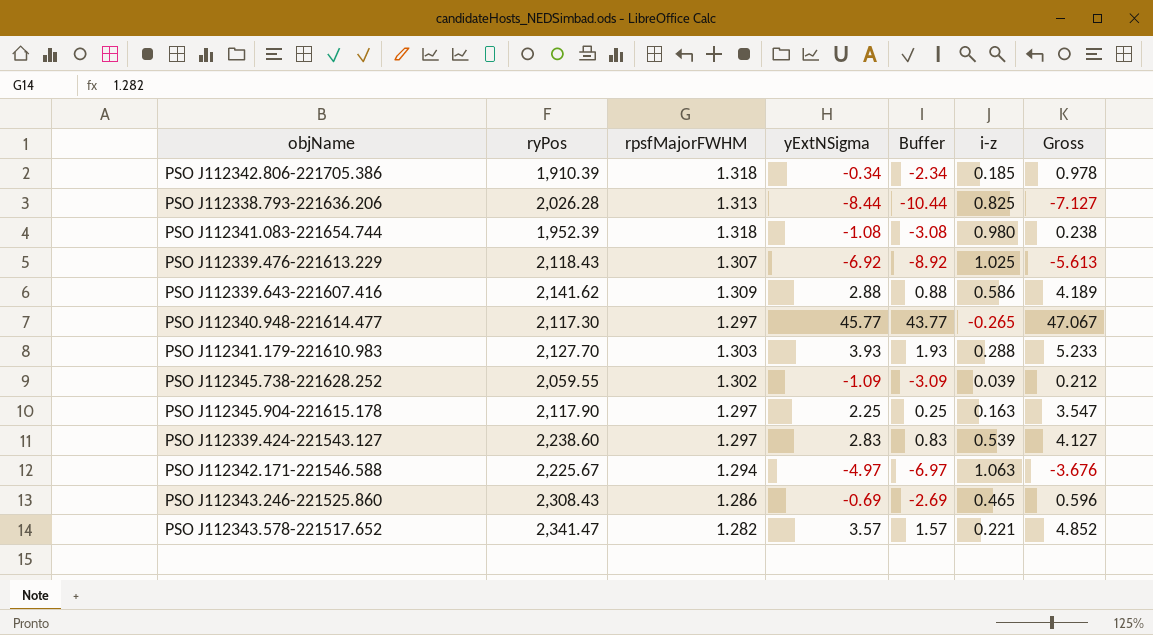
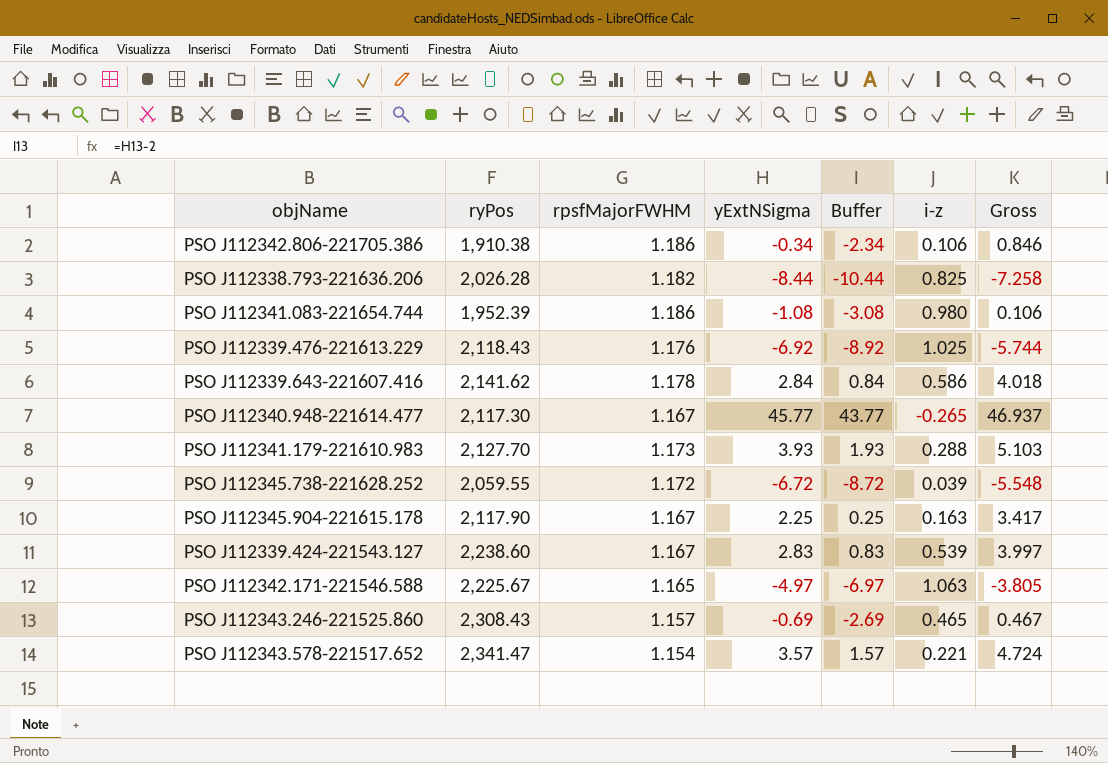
PSO J112342.806-221705.386 | ryPos: 1,910.39 -> 1,910.38
PSO J112342.806-221705.386 | rpsfMajorFWHM: 1.318 -> 1.186
PSO J112342.806-221705.386 | i-z: 0.185 -> 0.106
PSO J112342.806-221705.386 | Gross: 0.978 -> 0.846
PSO J112338.793-221636.206 | rpsfMajorFWHM: 1.313 -> 1.182
PSO J112338.793-221636.206 | Gross: -7.127 -> -7.258
PSO J112341.083-221654.744 | rpsfMajorFWHM: 1.318 -> 1.186
PSO J112341.083-221654.744 | Gross: 0.238 -> 0.106
PSO J112339.476-221613.229 | rpsfMajorFWHM: 1.307 -> 1.176
PSO J112339.476-221613.229 | Gross: -5.613 -> -5.744
PSO J112339.643-221607.416 | rpsfMajorFWHM: 1.309 -> 1.178
PSO J112339.643-221607.416 | yExtNSigma: 2.88 -> 2.84
PSO J112339.643-221607.416 | Buffer: 0.88 -> 0.84
PSO J112339.643-221607.416 | Gross: 4.189 -> 4.018
PSO J112340.948-221614.477 | rpsfMajorFWHM: 1.297 -> 1.167
PSO J112340.948-221614.477 | Gross: 47.067 -> 46.937
PSO J112341.179-221610.983 | rpsfMajorFWHM: 1.303 -> 1.173
PSO J112341.179-221610.983 | Gross: 5.233 -> 5.103
PSO J112345.738-221628.252 | rpsfMajorFWHM: 1.302 -> 1.172
PSO J112345.738-221628.252 | yExtNSigma: -1.09 -> -6.72
PSO J112345.738-221628.252 | Buffer: -3.09 -> -8.72
PSO J112345.738-221628.252 | Gross: 0.212 -> -5.548
PSO J112345.904-221615.178 | rpsfMajorFWHM: 1.297 -> 1.167
PSO J112345.904-221615.178 | Gross: 3.547 -> 3.417
PSO J112339.424-221543.127 | rpsfMajorFWHM: 1.297 -> 1.167
PSO J112339.424-221543.127 | Gross: 4.127 -> 3.997
PSO J112342.171-221546.588 | rpsfMajorFWHM: 1.294 -> 1.165
PSO J112342.171-221546.588 | Gross: -3.676 -> -3.805
PSO J112343.246-221525.860 | rpsfMajorFWHM: 1.286 -> 1.157
PSO J112343.246-221525.860 | Gross: 0.596 -> 0.467
PSO J112343.578-221517.652 | rpsfMajorFWHM: 1.282 -> 1.154
PSO J112343.578-221517.652 | Gross: 4.852 -> 4.724

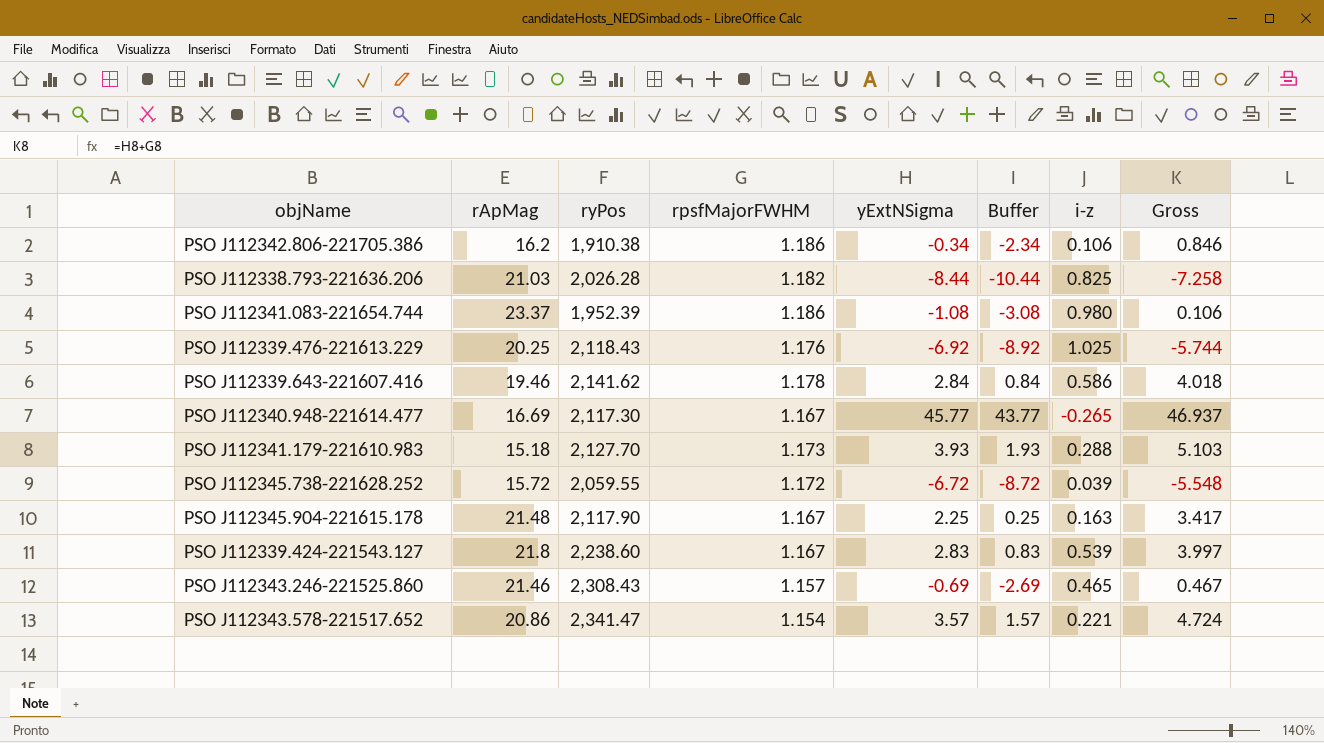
column rApMag | position: none -> 2
row PSO J112342.171-221546.588: 2,225.67 | 1.165 | -4.97 | -6.97 | 1.063 | -3.805 -> none

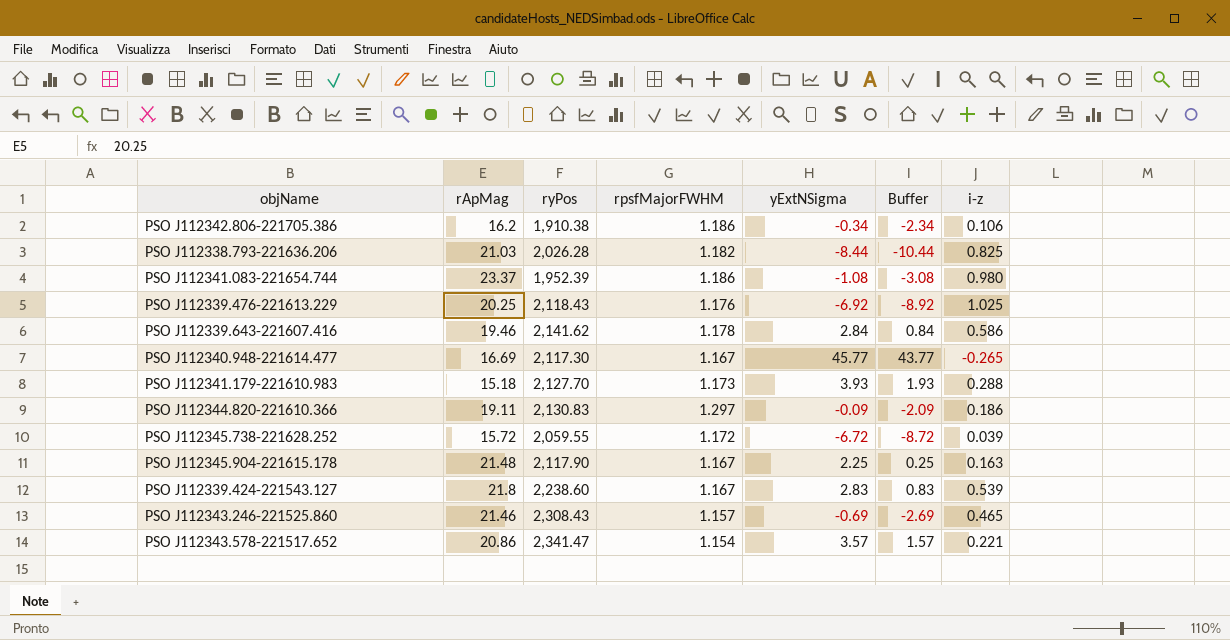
column Gross | formula: [rpsfMajorFWHM] + [yExtNSigma] -> none
row PSO J112344.820-221610.366: none -> 19.11 | 2,130.83 | 1.297 | -0.09 | -2.09 | 0.186

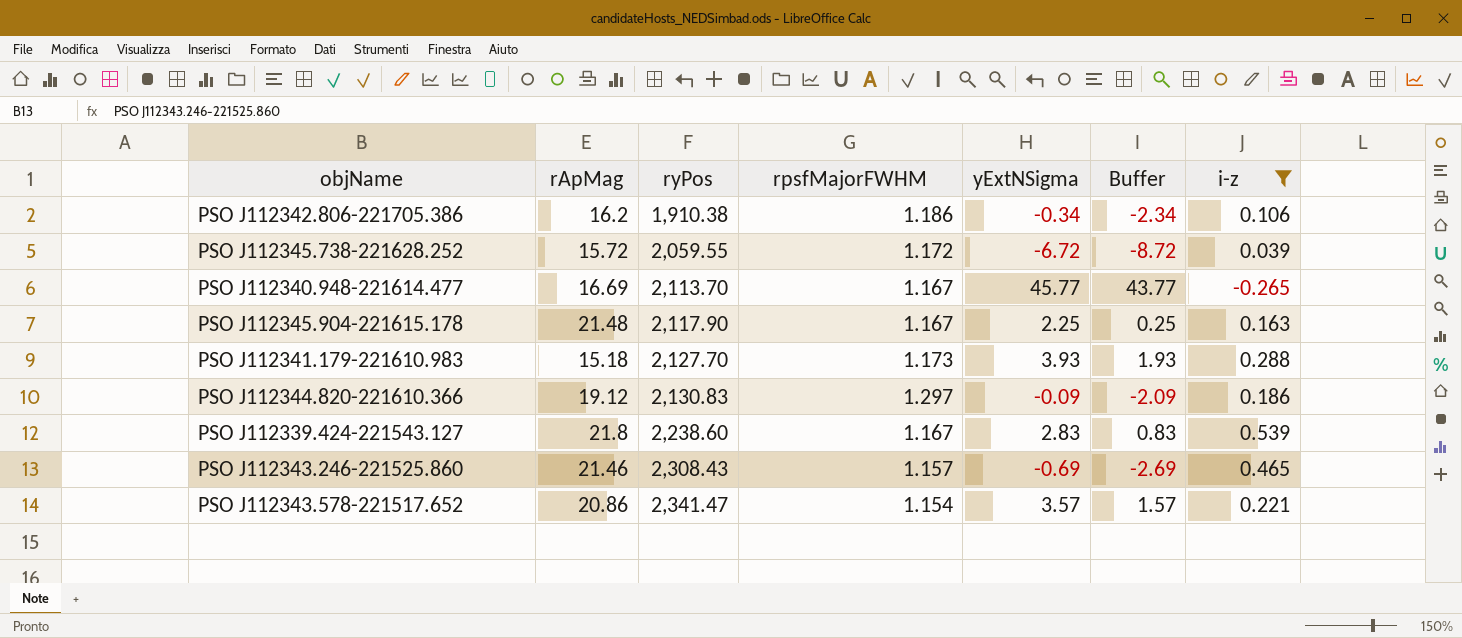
filter: none -> i-z <= 0.539
row order: none -> ryPos ascending
PSO J112340.948-221614.477 | ryPos: 2,117.30 -> 2,113.70
PSO J112344.820-221610.366 | rApMag: 19.11 -> 19.12

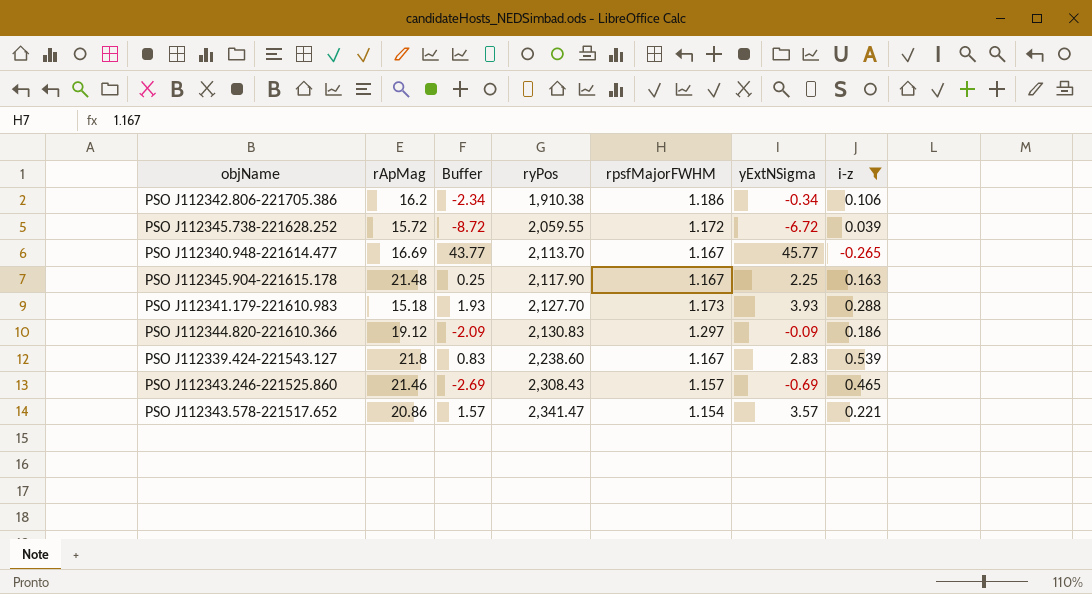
column Buffer | position: 6 -> 3

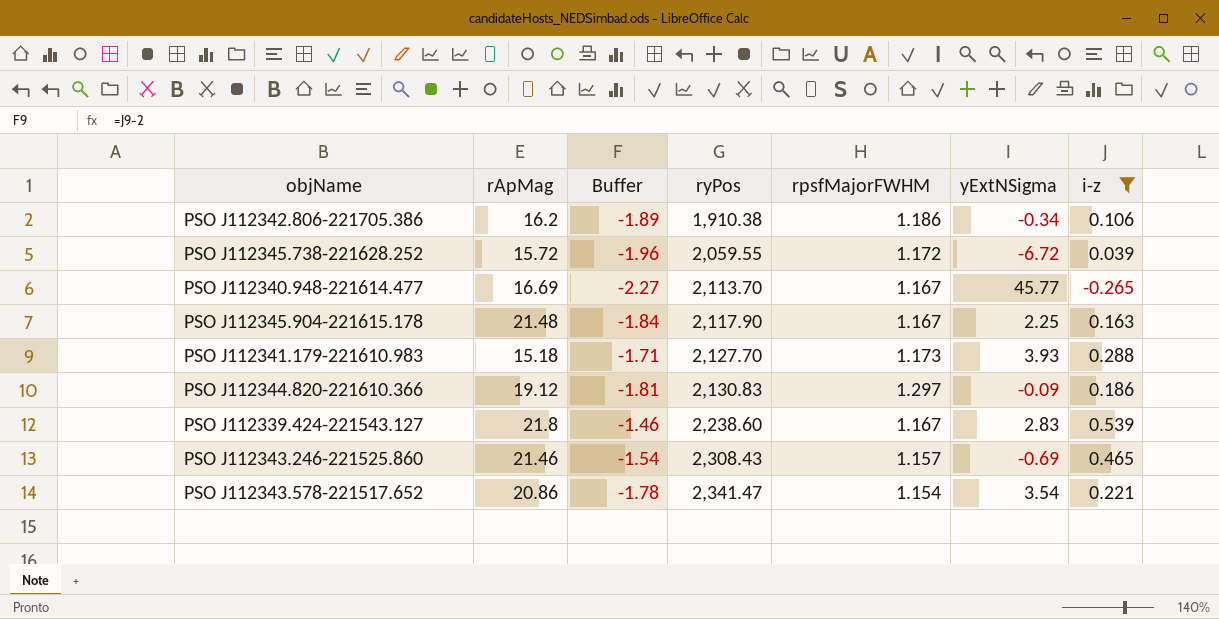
column Buffer | formula: [yExtNSigma] - 2 -> [i-z] - 2
PSO J112343.578-221517.652 | yExtNSigma: 3.57 -> 3.54

